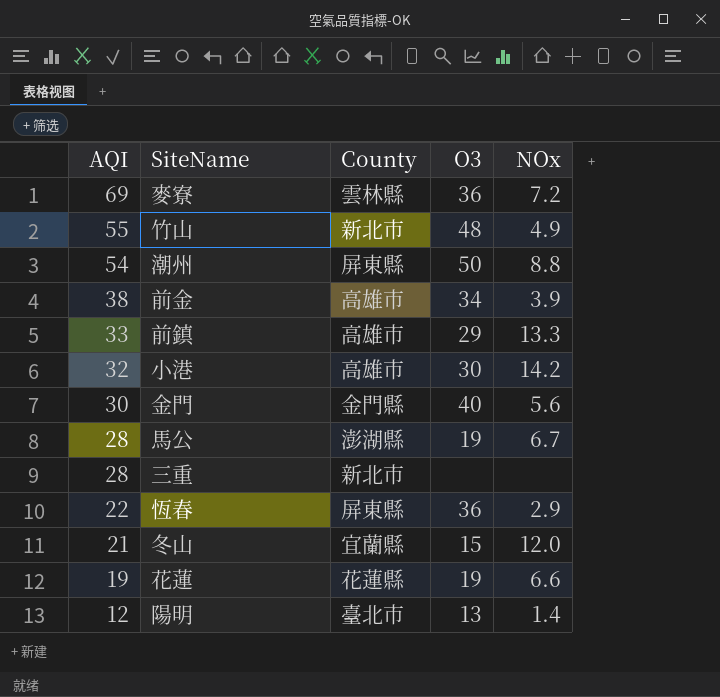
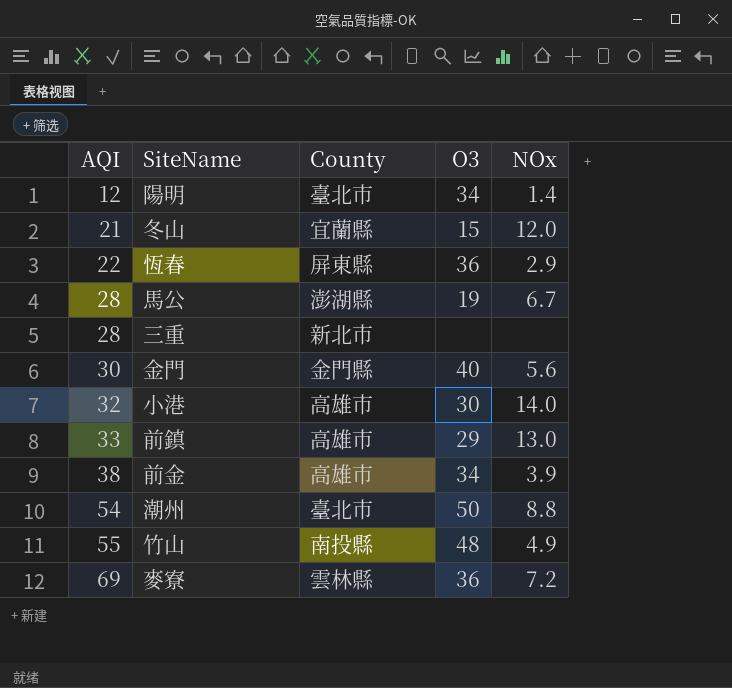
row order: AQI descending -> AQI ascending
row 花蓮: 19 | 花蓮縣 | 19 | 6.6 -> none
陽明 | O3: 13 -> 34
小港 | NOx: 14.2 -> 14.0
前鎮 | NOx: 13.3 -> 13.0
潮州 | County: 屏東縣 -> 臺北市
竹山 | County: 新北市 -> 南投縣

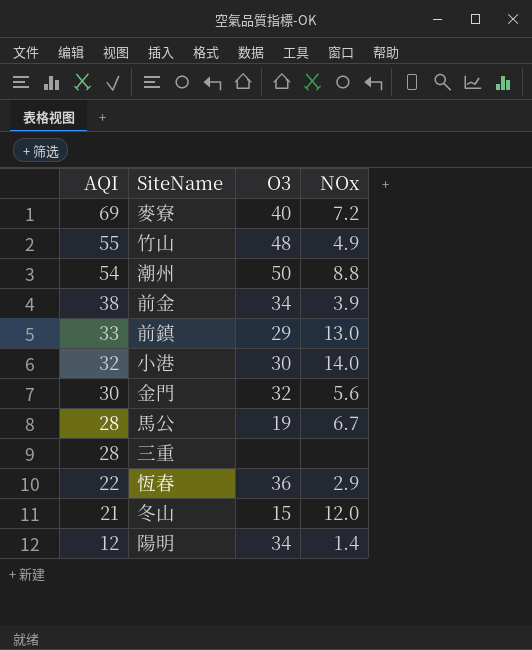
row order: AQI ascending -> AQI descending
column County | position: 3 -> none
麥寮 | O3: 36 -> 40
金門 | O3: 40 -> 32

